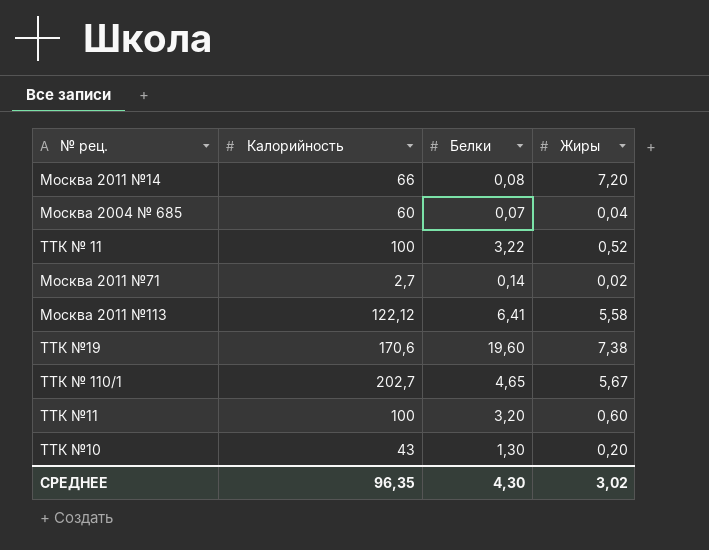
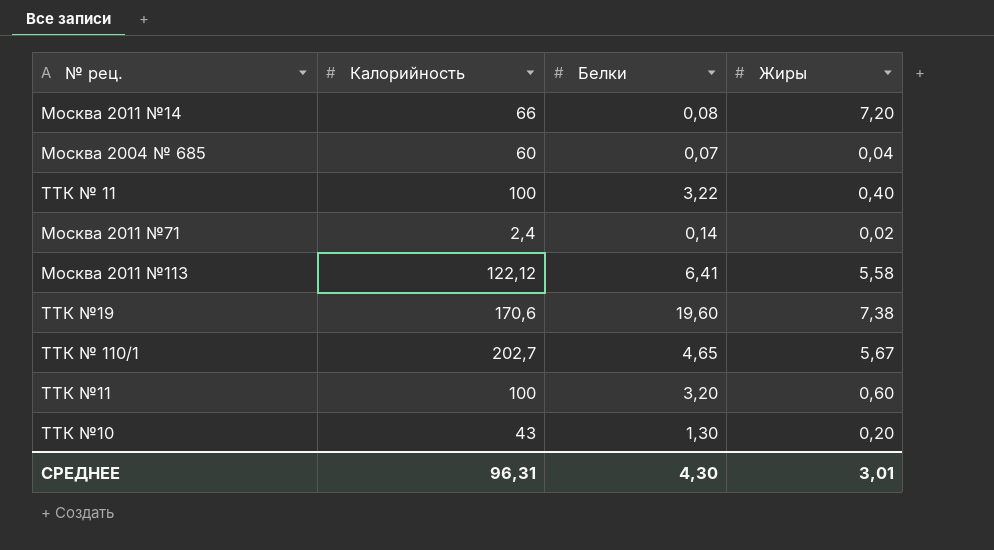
ТТК № 11 | Жиры: 0,52 -> 0,40
Москва 2011 №71 | Калорийность: 2,7 -> 2,4
СРЕДНЕЕ | Калорийность: 96,35 -> 96,31
СРЕДНЕЕ | Жиры: 3,02 -> 3,01

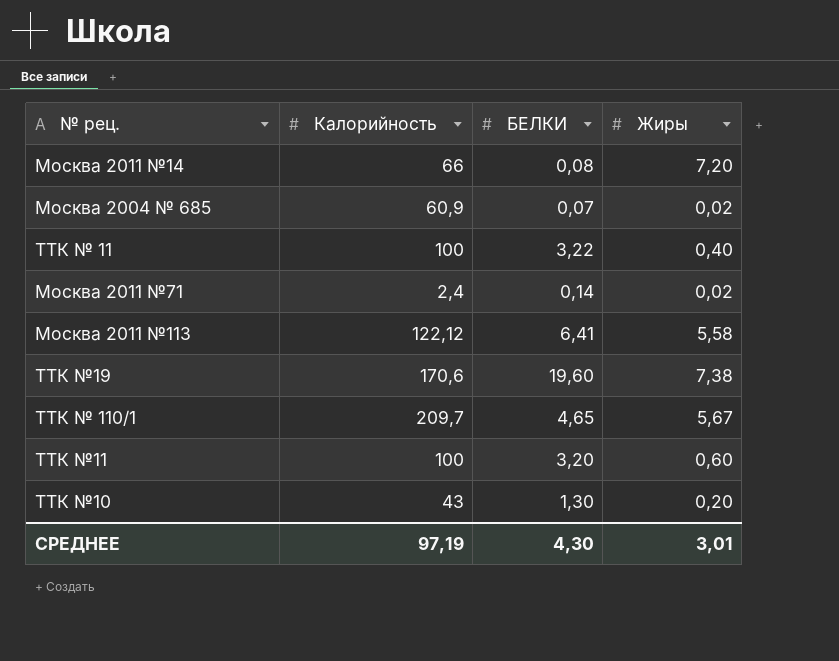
column name: Белки -> БЕЛКИ
Москва 2004 № 685 | Калорийность: 60 -> 60,9
Москва 2004 № 685 | Жиры: 0,04 -> 0,02
ТТК № 110/1 | Калорийность: 202,7 -> 209,7
СРЕДНЕЕ | Калорийность: 96,31 -> 97,19

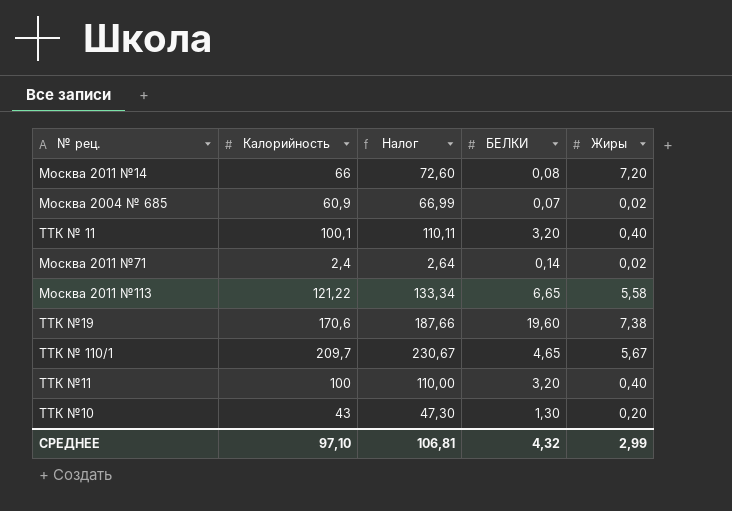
column Налог | formula: none -> [Калорийность] * 1,1
ТТК № 11 | Калорийность: 100 -> 100,1
ТТК № 11 | БЕЛКИ: 3,22 -> 3,20
Москва 2011 №113 | Калорийность: 122,12 -> 121,22
Москва 2011 №113 | БЕЛКИ: 6,41 -> 6,65
ТТК №11 | Жиры: 0,60 -> 0,40
СРЕДНЕЕ | Калорийность: 97,19 -> 97,10
СРЕДНЕЕ | БЕЛКИ: 4,30 -> 4,32
СРЕДНЕЕ | Жиры: 3,01 -> 2,99

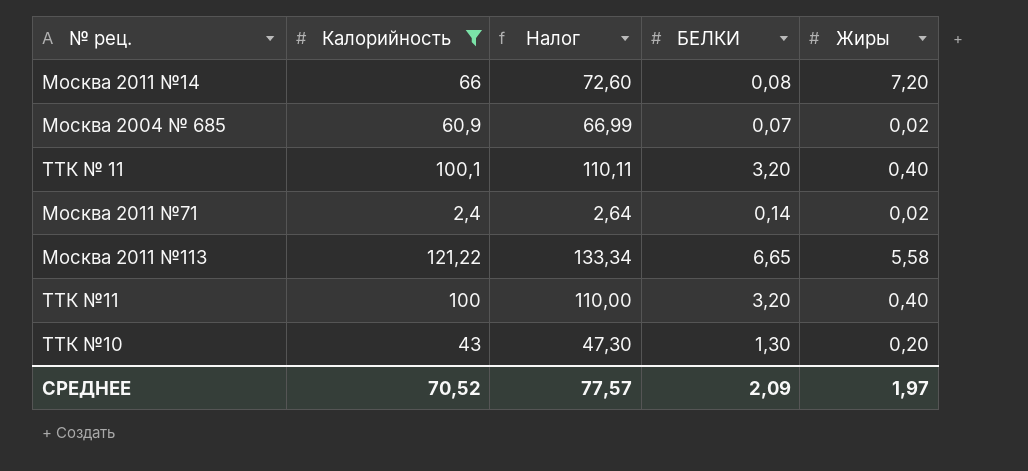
filter: none -> Калорийность <= 121,22
СРЕДНЕЕ | Калорийность: 97,10 -> 70,52
СРЕДНЕЕ | Налог: 106,81 -> 77,57
СРЕДНЕЕ | БЕЛКИ: 4,32 -> 2,09
СРЕДНЕЕ | Жиры: 2,99 -> 1,97

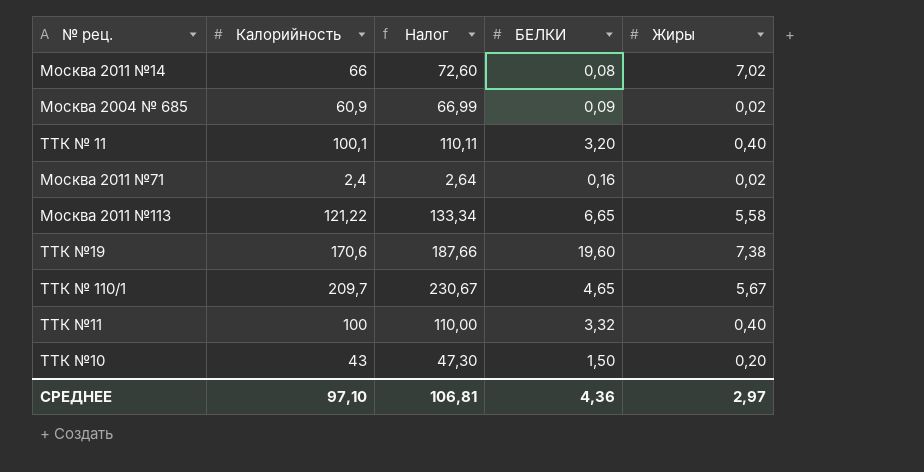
filter: Калорийность <= 121,22 -> none
Москва 2011 №14 | Жиры: 7,20 -> 7,02
Москва 2004 № 685 | БЕЛКИ: 0,07 -> 0,09
Москва 2011 №71 | БЕЛКИ: 0,14 -> 0,16
ТТК №11 | БЕЛКИ: 3,20 -> 3,32
ТТК №10 | БЕЛКИ: 1,30 -> 1,50
СРЕДНЕЕ | Калорийность: 70,52 -> 97,10
СРЕДНЕЕ | Налог: 77,57 -> 106,81
СРЕДНЕЕ | БЕЛКИ: 2,09 -> 4,36
СРЕДНЕЕ | Жиры: 1,97 -> 2,97

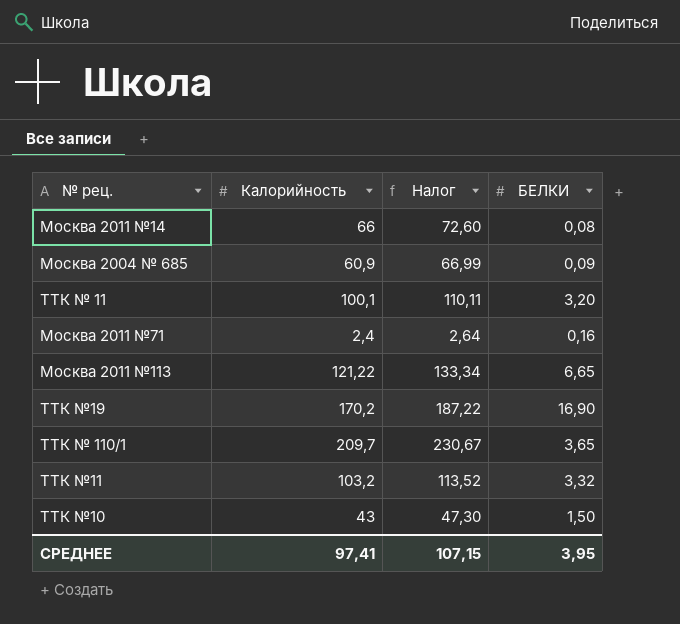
column Жиры | position: 5 -> none
ТТК №19 | Калорийность: 170,6 -> 170,2
ТТК №19 | Налог: 187,66 -> 187,22
ТТК №19 | БЕЛКИ: 19,60 -> 16,90
ТТК № 110/1 | БЕЛКИ: 4,65 -> 3,65
ТТК №11 | Калорийность: 100 -> 103,2
ТТК №11 | Налог: 110,00 -> 113,52
СРЕДНЕЕ | Калорийность: 97,10 -> 97,41
СРЕДНЕЕ | Налог: 106,81 -> 107,15
СРЕДНЕЕ | БЕЛКИ: 4,36 -> 3,95

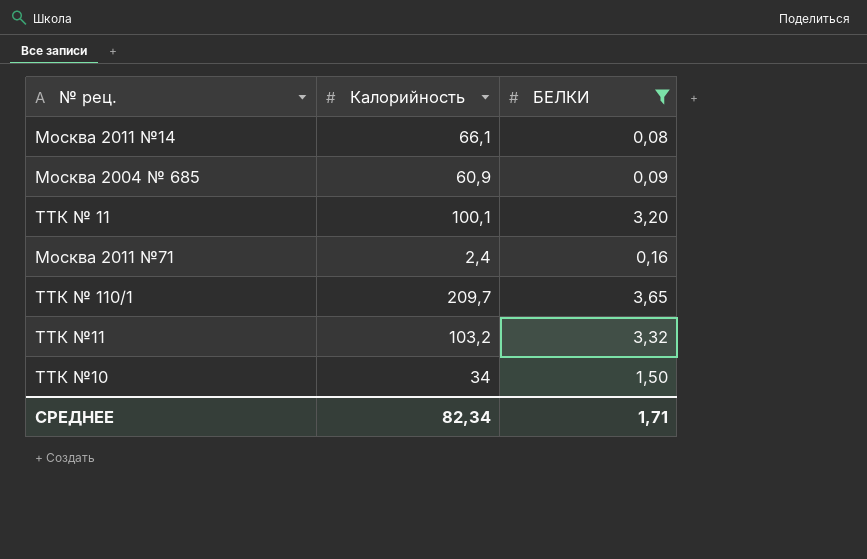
filter: none -> БЕЛКИ <= 3,65
column Налог | formula: [Калорийность] * 1,1 -> none
Москва 2011 №14 | Калорийность: 66 -> 66,1
ТТК №10 | Калорийность: 43 -> 34
СРЕДНЕЕ | Калорийность: 97,41 -> 82,34
СРЕДНЕЕ | БЕЛКИ: 3,95 -> 1,71

